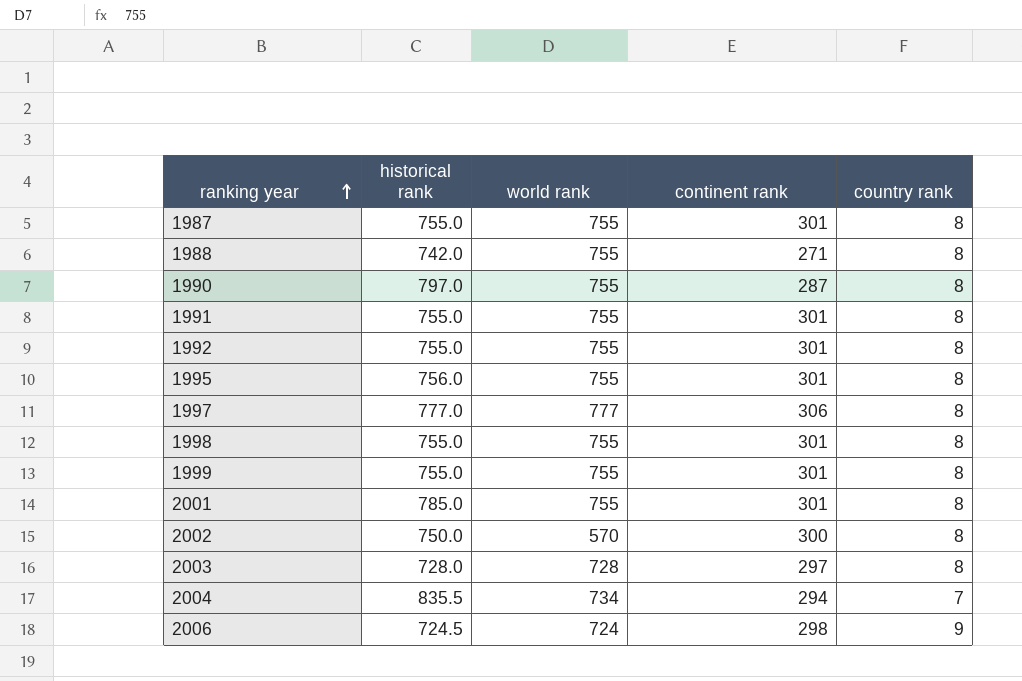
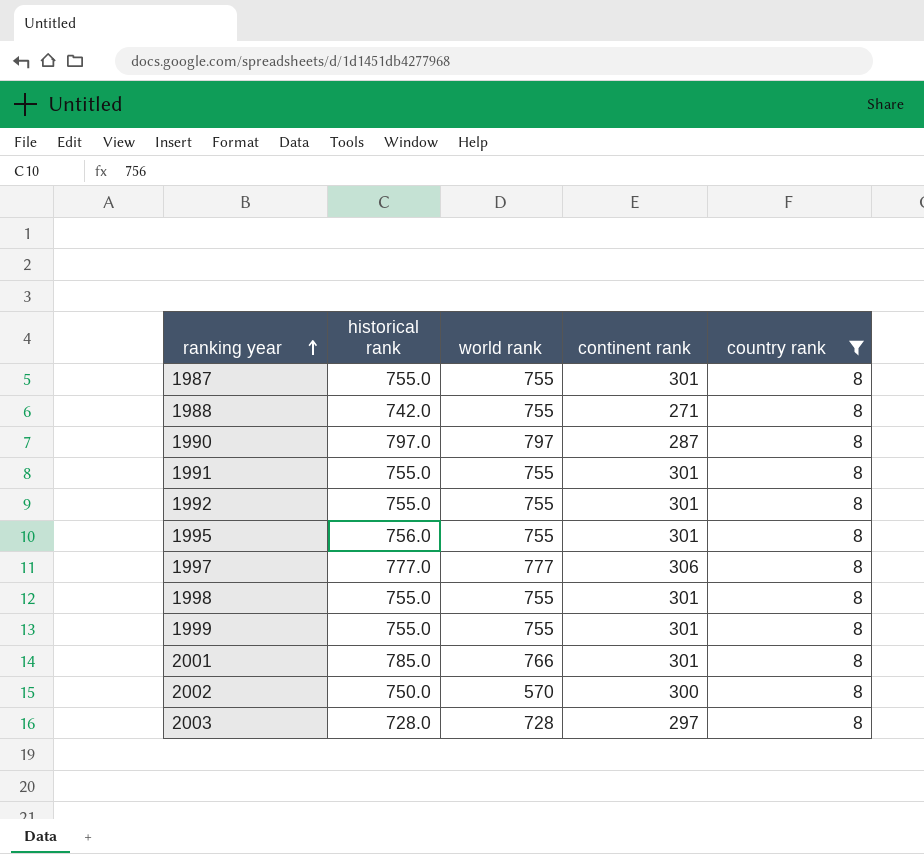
filter: none -> country rank = 8
1990 | world rank: 755 -> 797
2001 | world rank: 755 -> 766

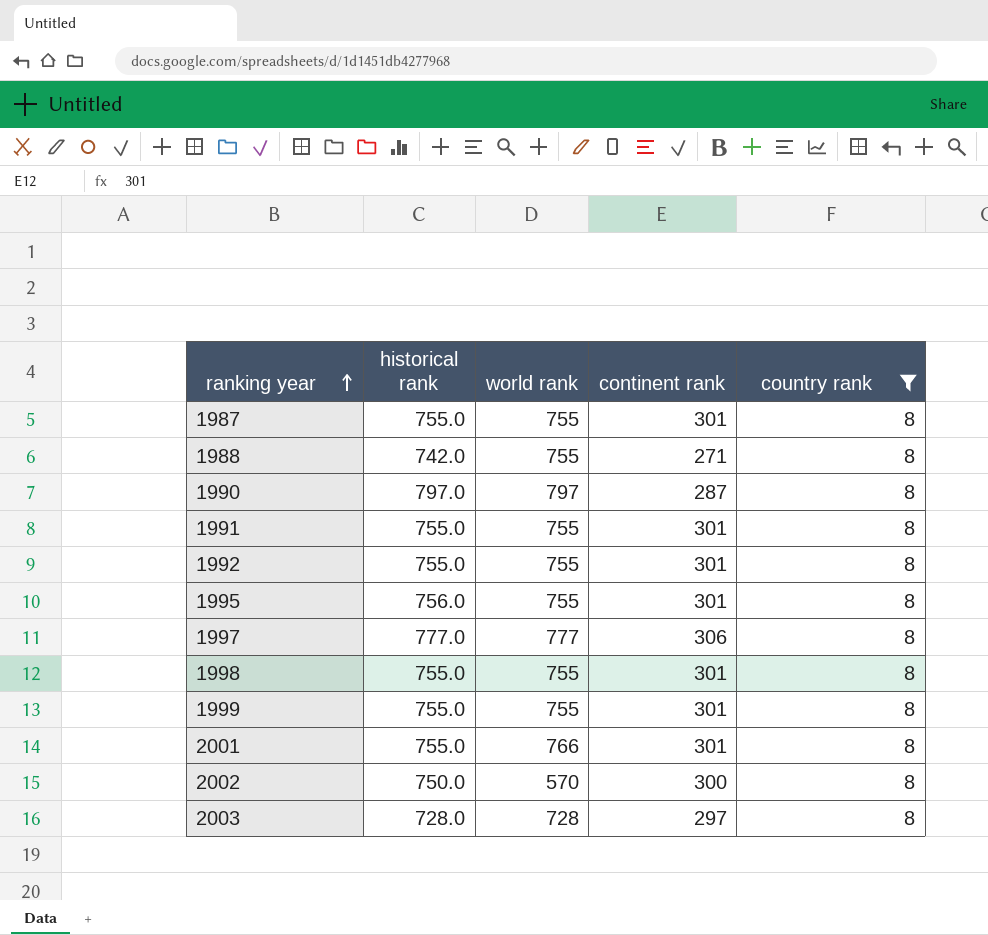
2001 | historical rank: 785.0 -> 755.0

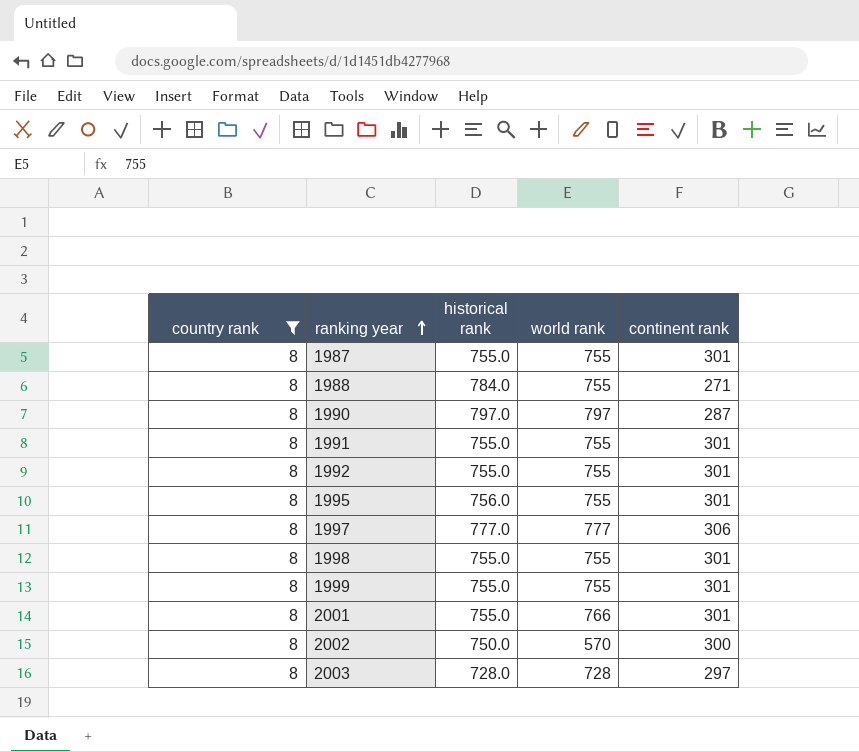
column country rank | position: 5 -> 1
1988 | historical rank: 742.0 -> 784.0

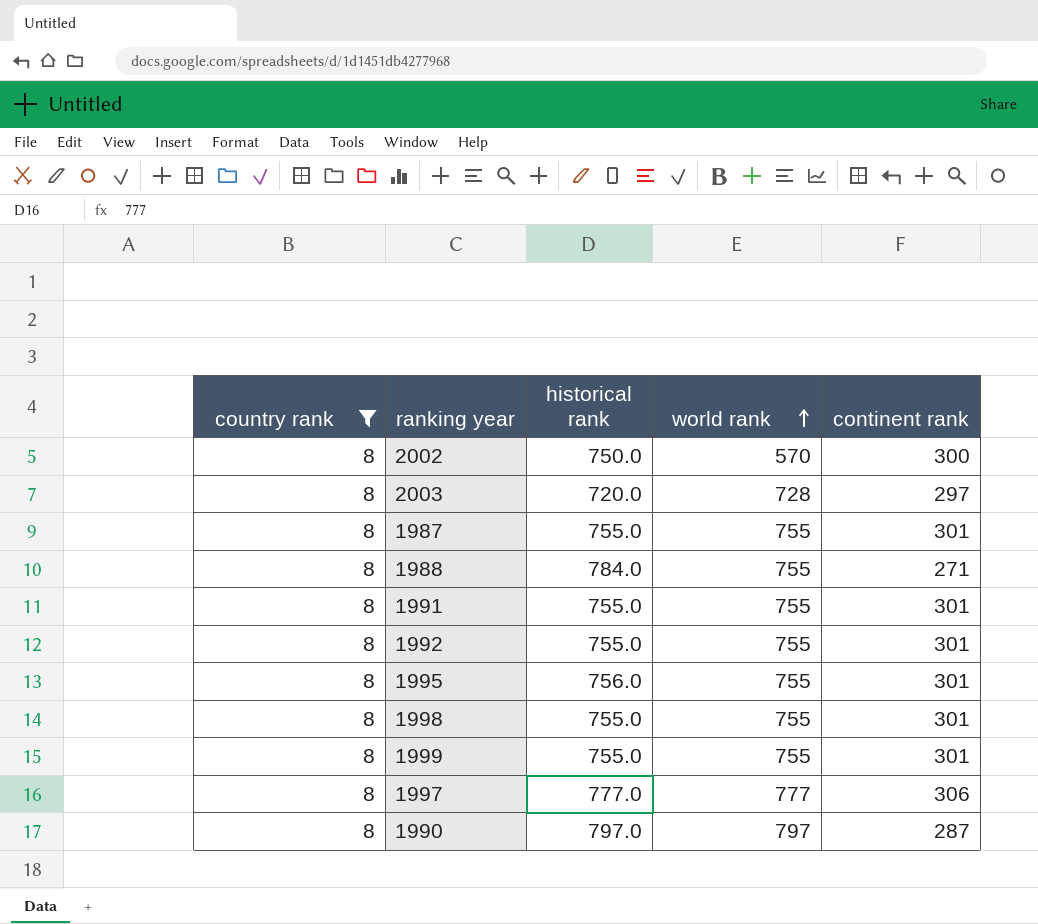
row order: ranking year ascending -> world rank ascending
row 2001: 8 | 755.0 | 766 | 301 -> none
2003 | historical rank: 728.0 -> 720.0

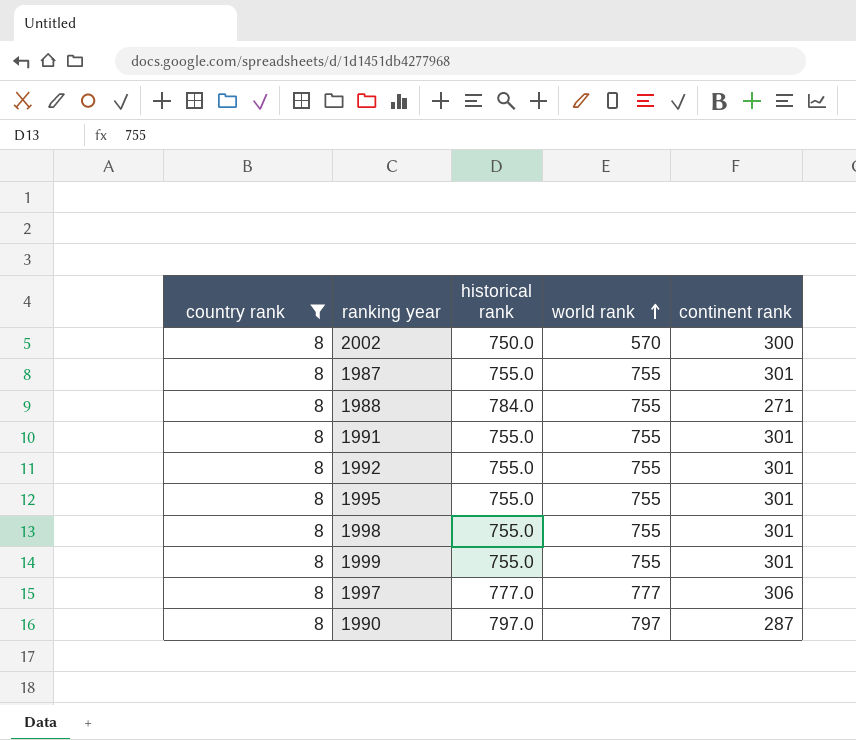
row 2003: 8 | 720.0 | 728 | 297 -> none
1995 | historical rank: 756.0 -> 755.0

